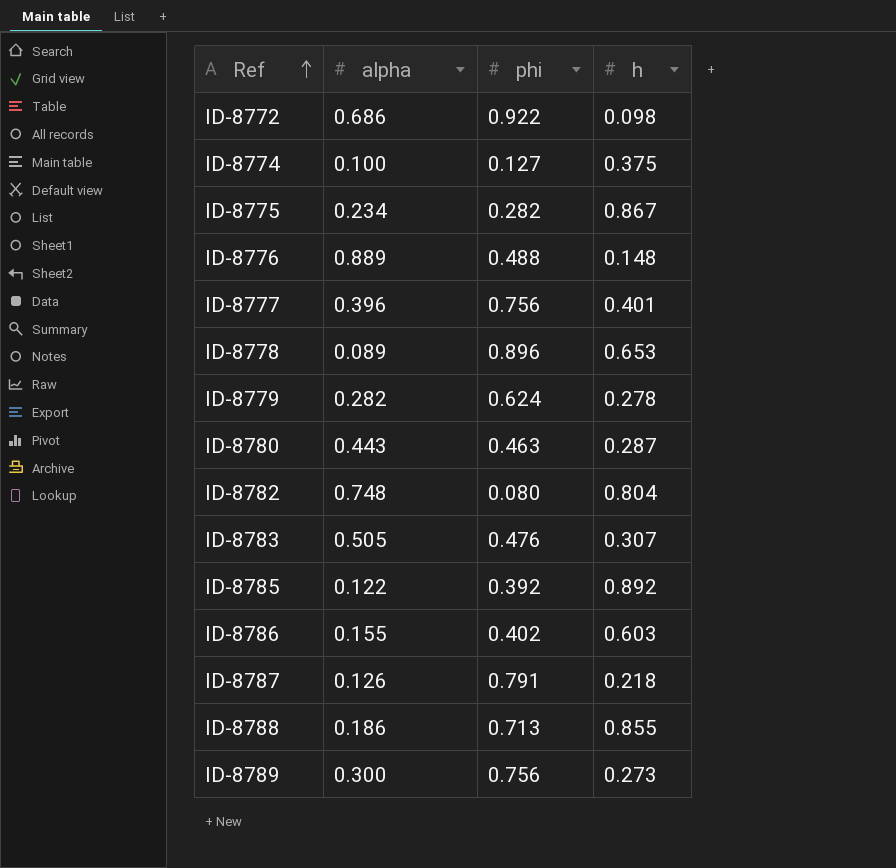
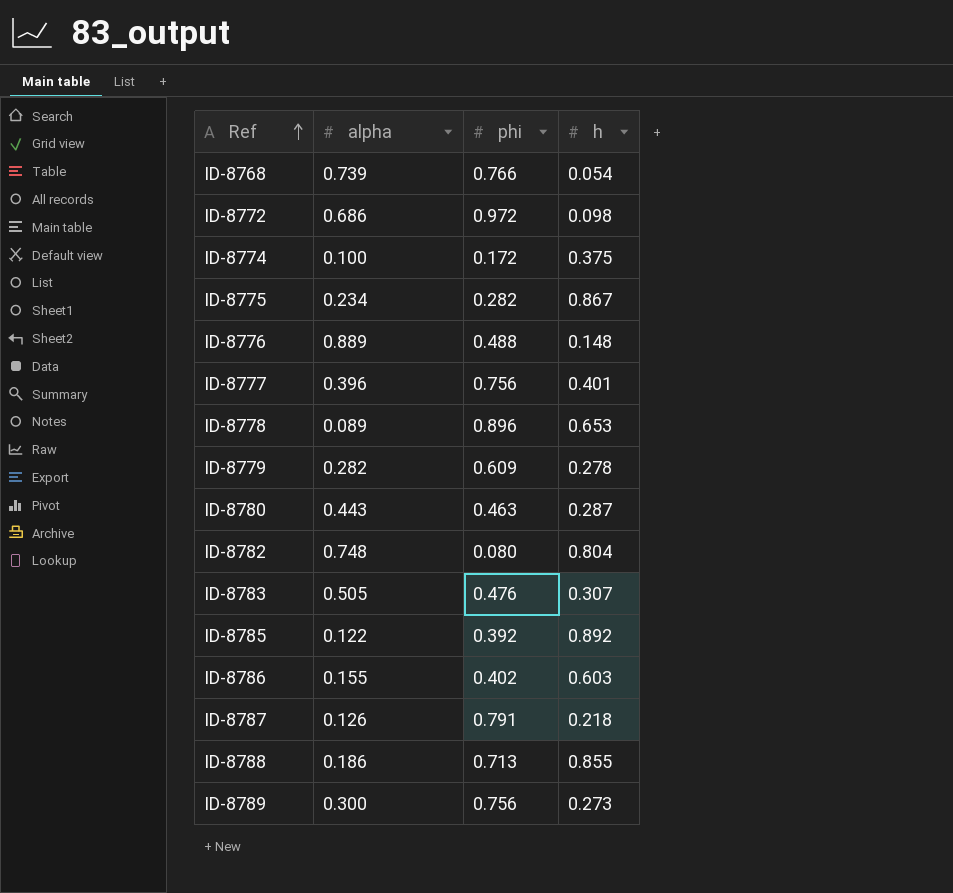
row ID-8768: none -> 0.739 | 0.766 | 0.054
ID-8772 | phi: 0.922 -> 0.972
ID-8774 | phi: 0.127 -> 0.172
ID-8779 | phi: 0.624 -> 0.609

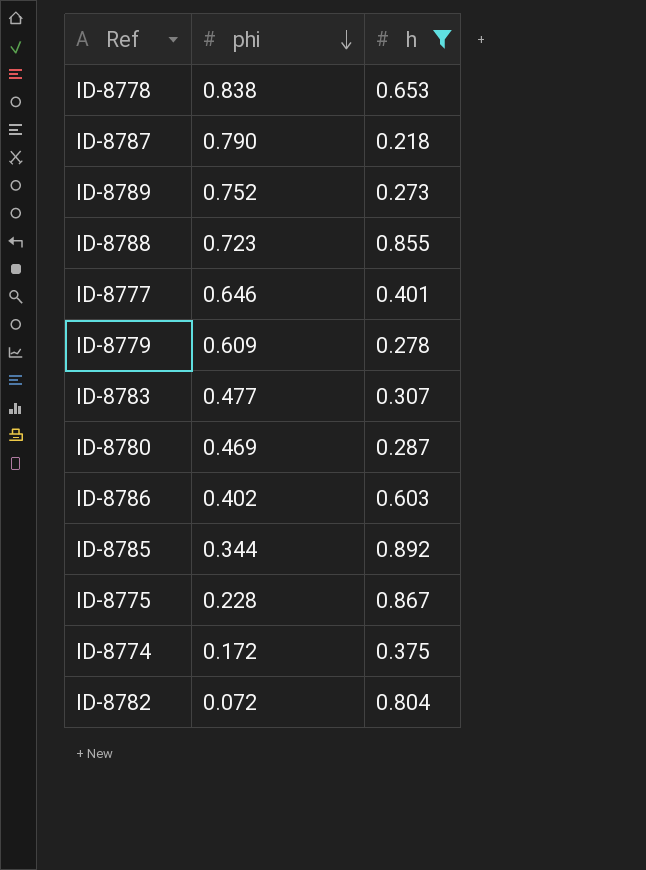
filter: none -> h >= 0.218
row order: Ref ascending -> phi descending
column alpha | position: 2 -> none
ID-8778 | phi: 0.896 -> 0.838
ID-8787 | phi: 0.791 -> 0.790
ID-8789 | phi: 0.756 -> 0.752
ID-8788 | phi: 0.713 -> 0.723
ID-8777 | phi: 0.756 -> 0.646
ID-8783 | phi: 0.476 -> 0.477
ID-8780 | phi: 0.463 -> 0.469
ID-8785 | phi: 0.392 -> 0.344
ID-8775 | phi: 0.282 -> 0.228
ID-8782 | phi: 0.080 -> 0.072

